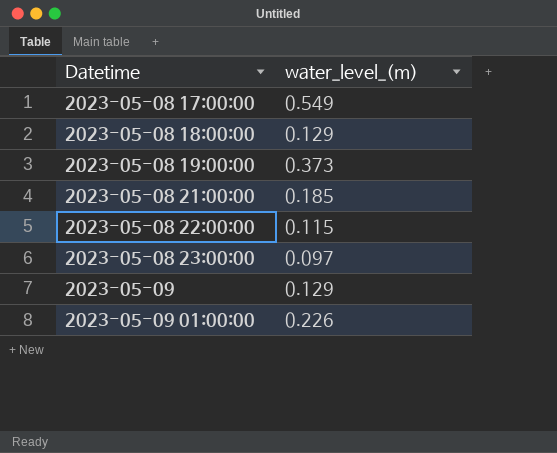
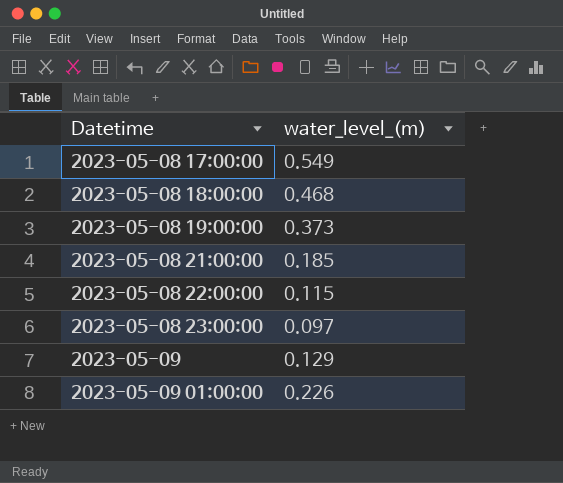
2023-05-08 18:00:00 | water_level_(m): 0.129 -> 0.468

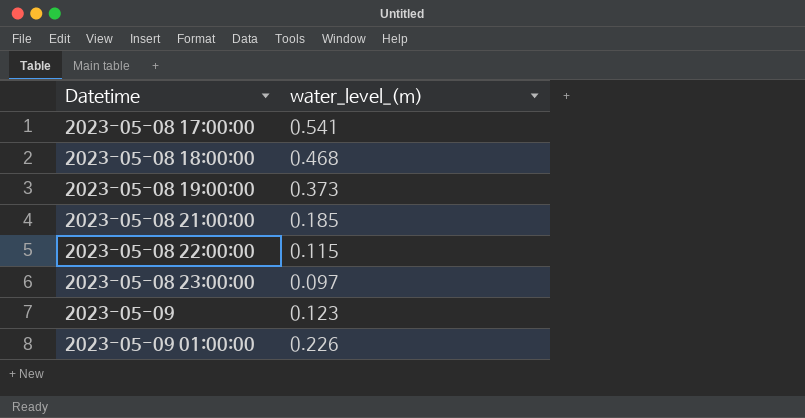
2023-05-08 17:00:00 | water_level_(m): 0.549 -> 0.541
2023-05-09 | water_level_(m): 0.129 -> 0.123

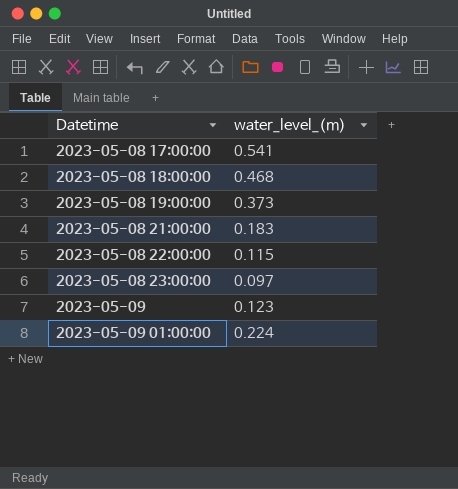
2023-05-08 21:00:00 | water_level_(m): 0.185 -> 0.183
2023-05-09 01:00:00 | water_level_(m): 0.226 -> 0.224

